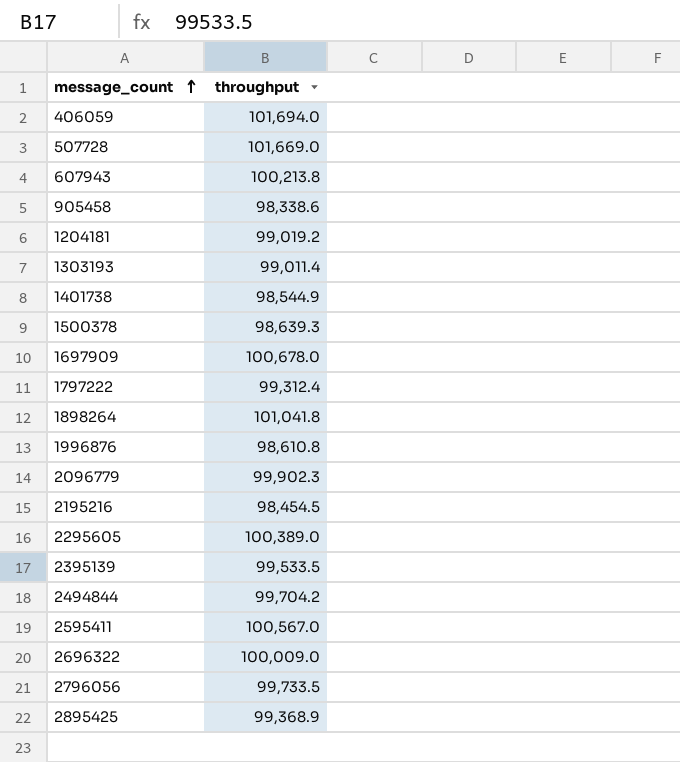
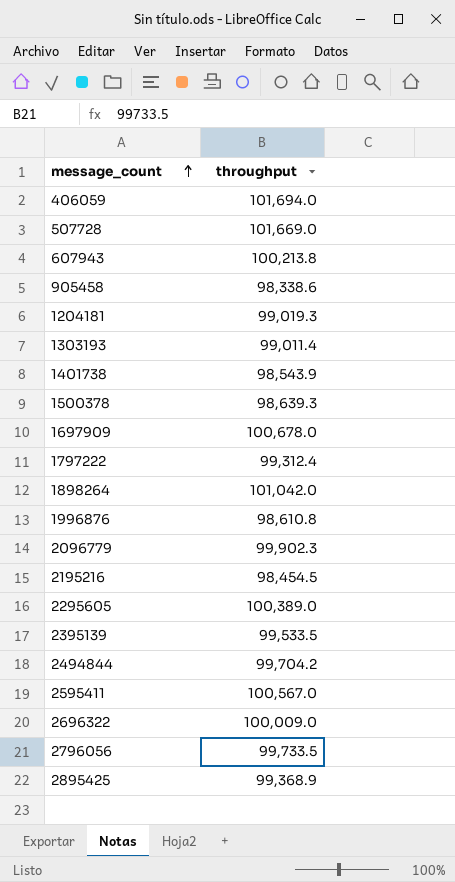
1204181 | throughput: 99,019.2 -> 99,019.3
1401738 | throughput: 98,544.9 -> 98,543.9
1898264 | throughput: 101,041.8 -> 101,042.0

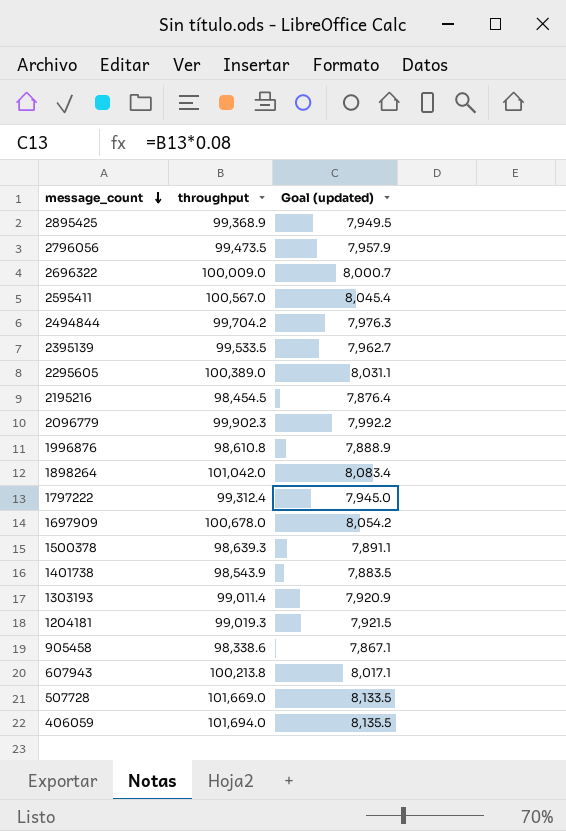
row order: message_count ascending -> message_count descending
column Goal (updated) | formula: none -> [throughput] * 0.08
2796056 | throughput: 99,733.5 -> 99,473.5

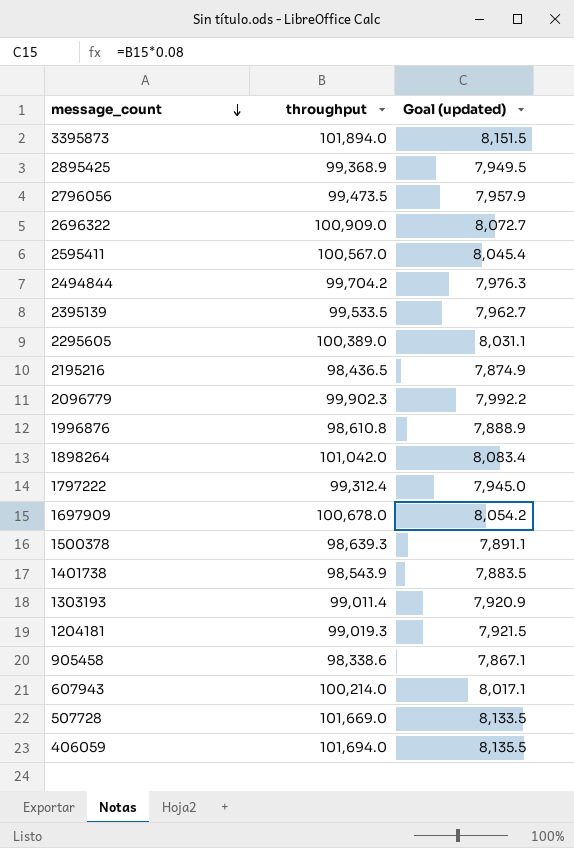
row 3395873: none -> 101,894.0 | 8,151.5
2696322 | throughput: 100,009.0 -> 100,909.0
2696322 | Goal (updated): 8,000.7 -> 8,072.7
2195216 | throughput: 98,454.5 -> 98,436.5
2195216 | Goal (updated): 7,876.4 -> 7,874.9
607943 | throughput: 100,213.8 -> 100,214.0

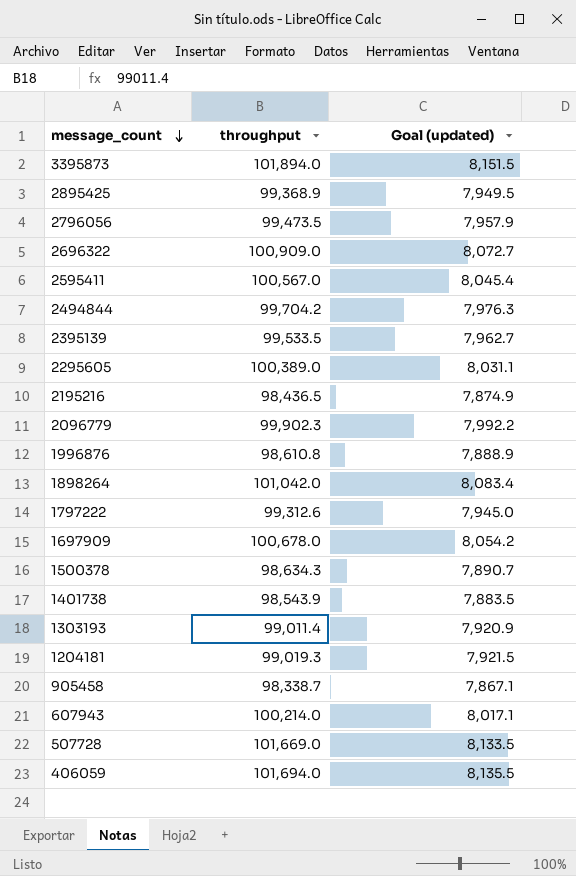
1797222 | throughput: 99,312.4 -> 99,312.6
1500378 | throughput: 98,639.3 -> 98,634.3
1500378 | Goal (updated): 7,891.1 -> 7,890.7
905458 | throughput: 98,338.6 -> 98,338.7

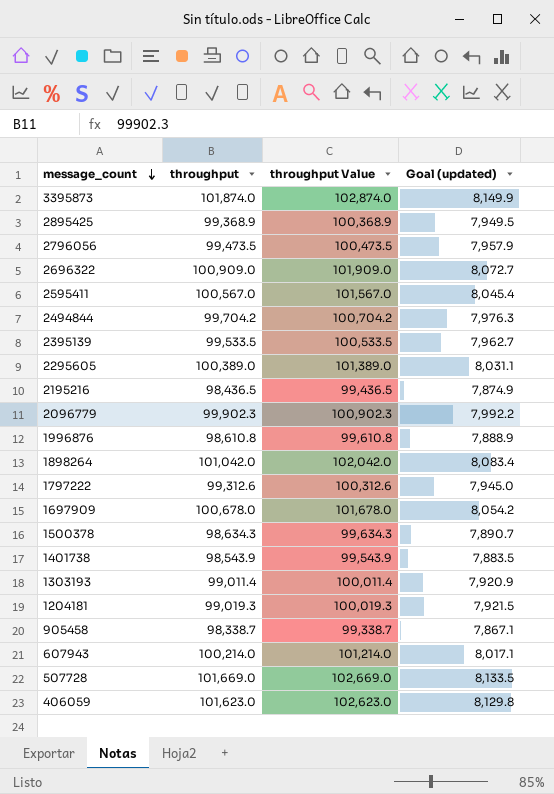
column throughput Value | formula: none -> [throughput] + 1000
3395873 | throughput: 101,894.0 -> 101,874.0
3395873 | Goal (updated): 8,151.5 -> 8,149.9
406059 | throughput: 101,694.0 -> 101,623.0
406059 | Goal (updated): 8,135.5 -> 8,129.8

